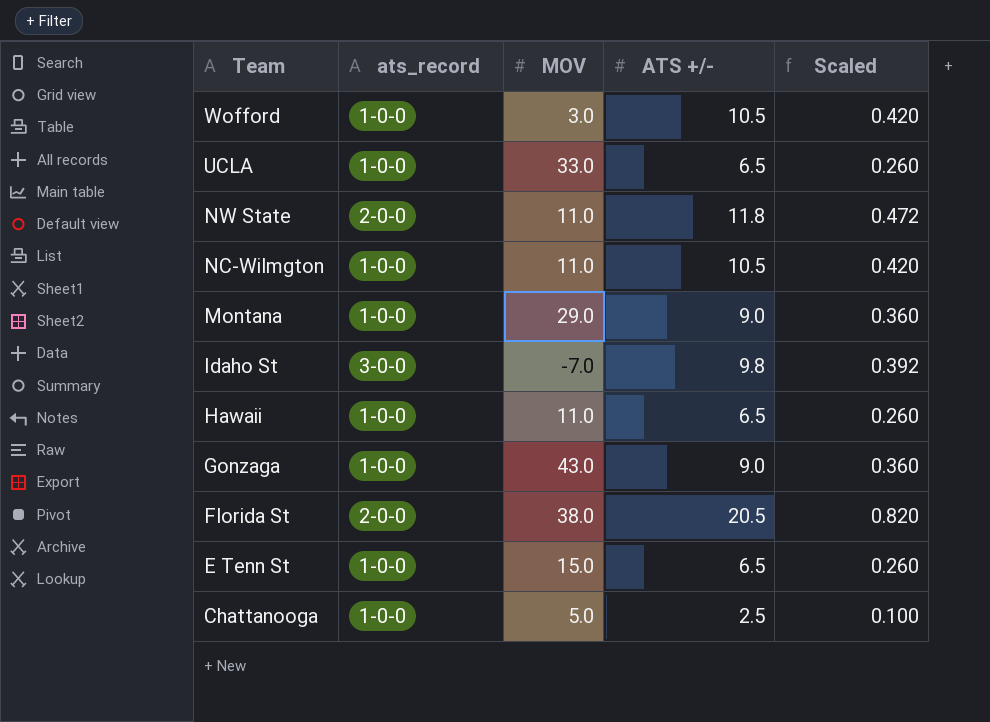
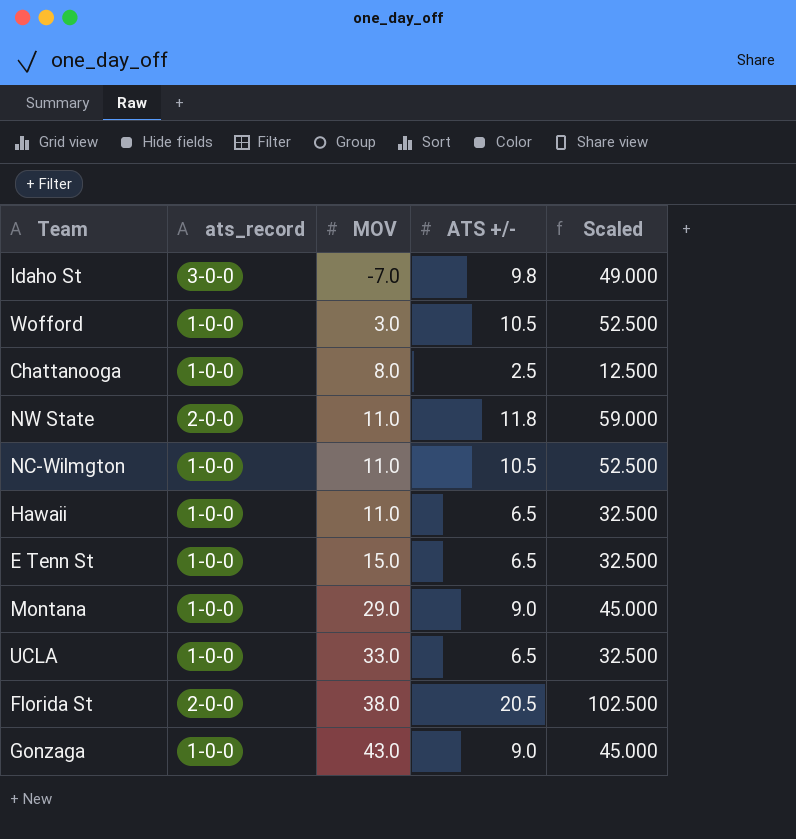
row order: Team descending -> MOV ascending
column Scaled | formula: [ATS +/-] * 0.04 -> [ATS +/-] * 5
Chattanooga | MOV: 5.0 -> 8.0

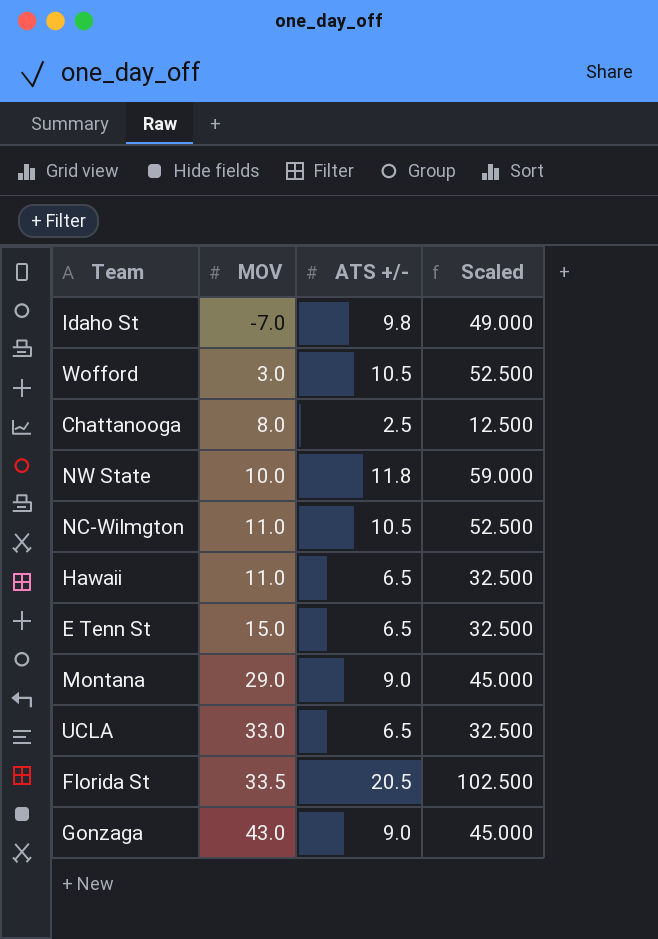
column ats_record | position: 2 -> none
NW State | MOV: 11.0 -> 10.0
Florida St | MOV: 38.0 -> 33.5

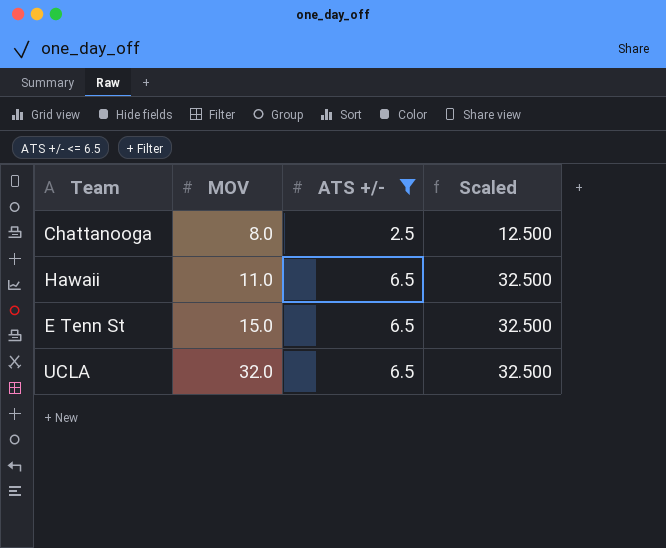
filter: none -> ATS +/- <= 6.5
UCLA | MOV: 33.0 -> 32.0

